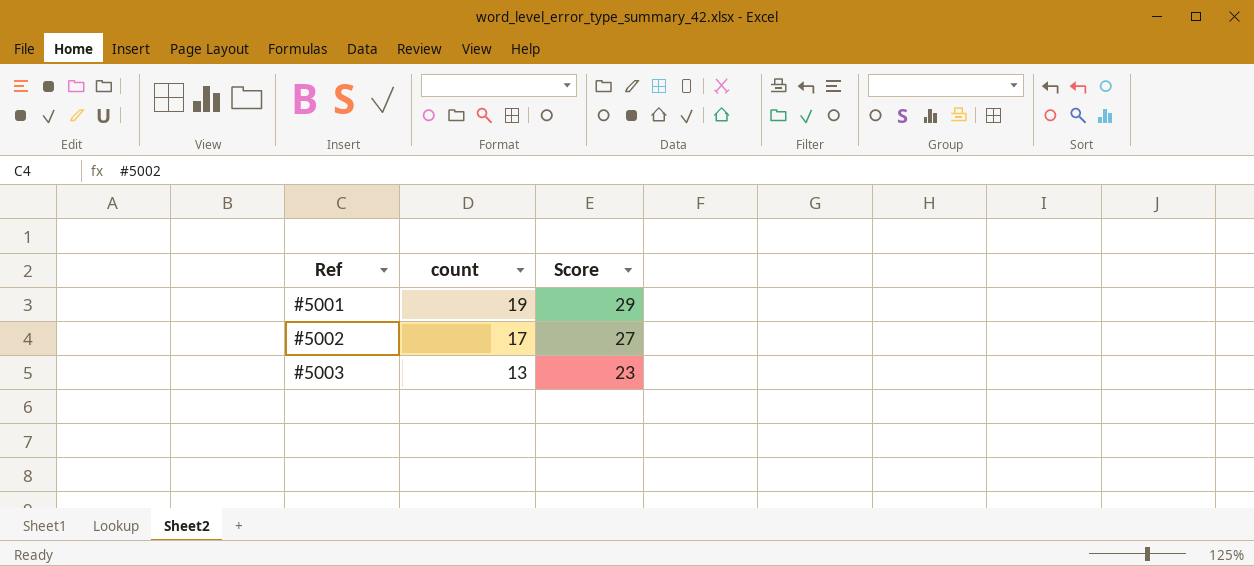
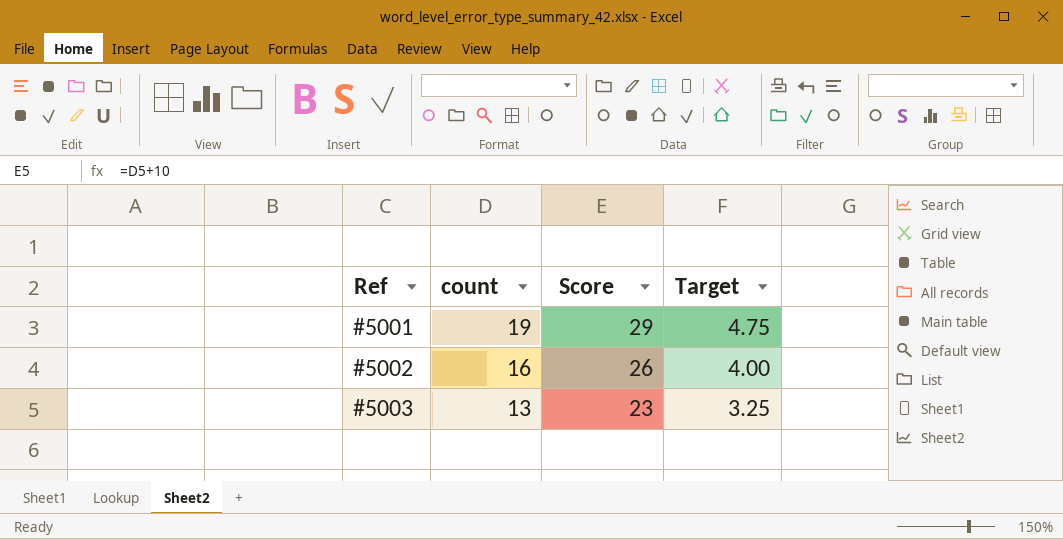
column Target | formula: none -> [count] * 0.25
#5002 | count: 17 -> 16
#5002 | Score: 27 -> 26

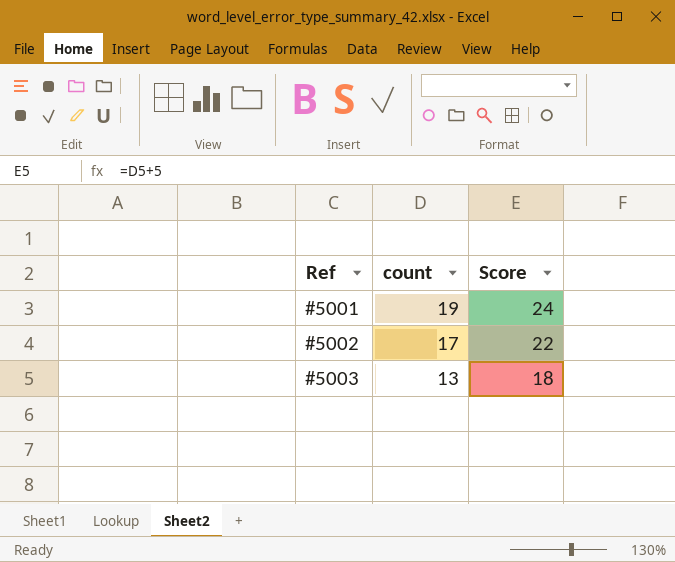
column Target | formula: [count] * 0.25 -> none
column Score | formula: [count] + 10 -> [count] + 5
#5002 | count: 16 -> 17

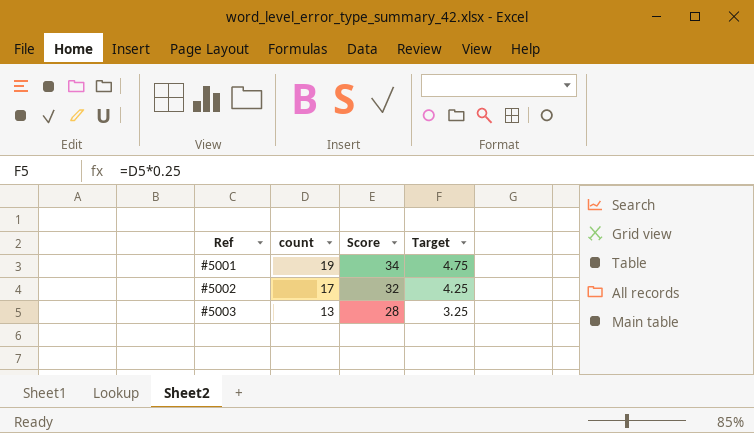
column Score | formula: [count] + 5 -> [count] + 15
column Target | formula: none -> [count] * 0.25

